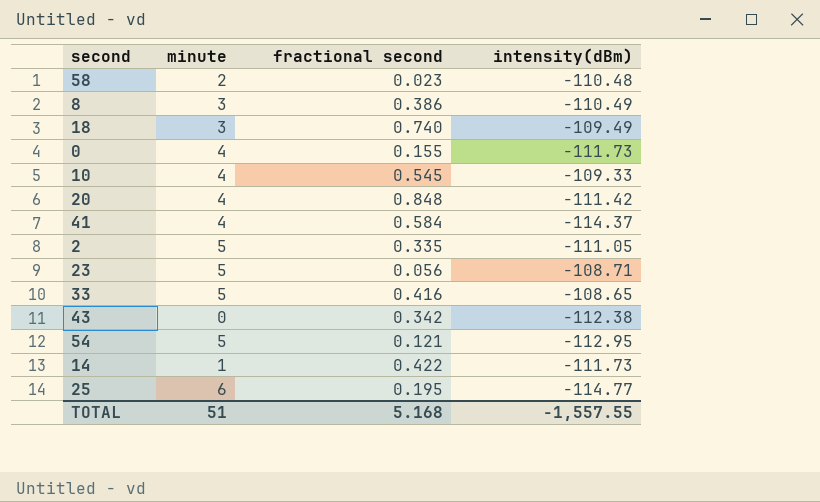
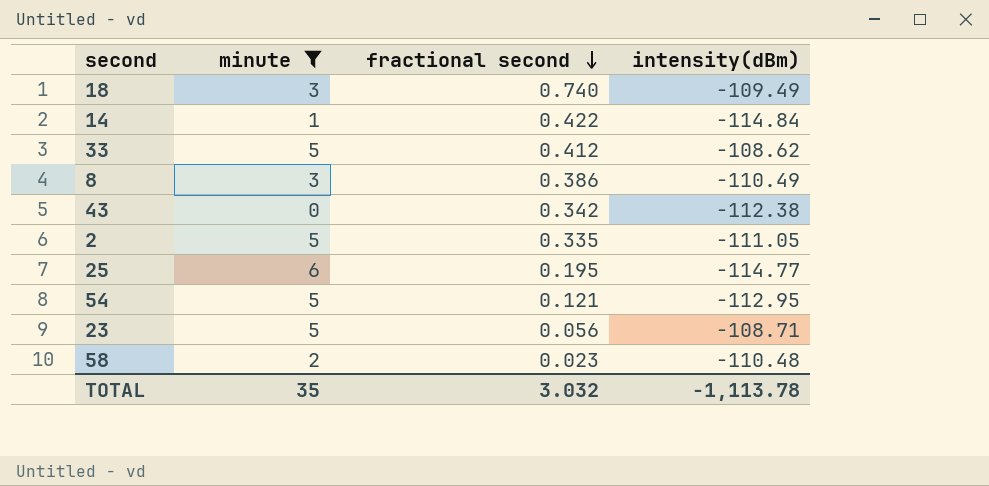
filter: none -> minute != 4
row order: none -> fractional second descending
14 | intensity(dBm): -111.73 -> -114.84
33 | fractional second: 0.416 -> 0.412
33 | intensity(dBm): -108.65 -> -108.62
TOTAL | minute: 51 -> 35
TOTAL | fractional second: 5.168 -> 3.032
TOTAL | intensity(dBm): -1,557.55 -> -1,113.78

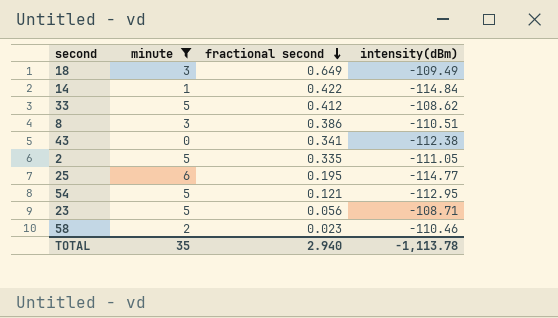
18 | fractional second: 0.740 -> 0.649
8 | intensity(dBm): -110.49 -> -110.51
43 | fractional second: 0.342 -> 0.341
58 | intensity(dBm): -110.48 -> -110.46
TOTAL | fractional second: 3.032 -> 2.940

